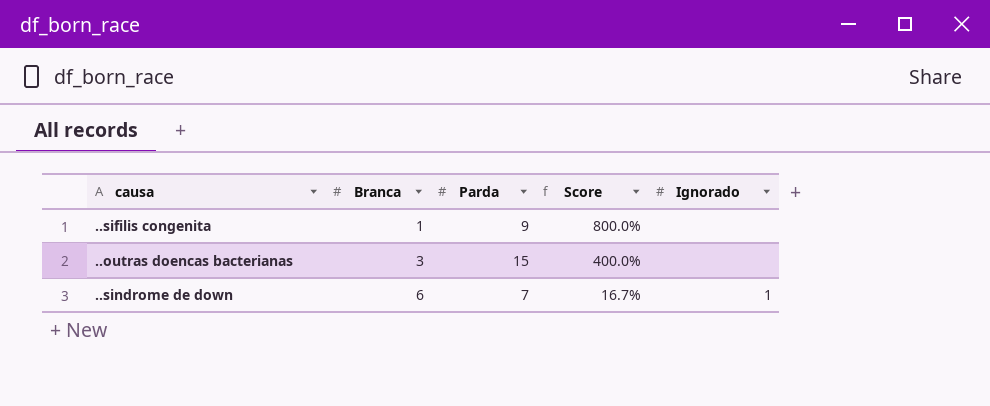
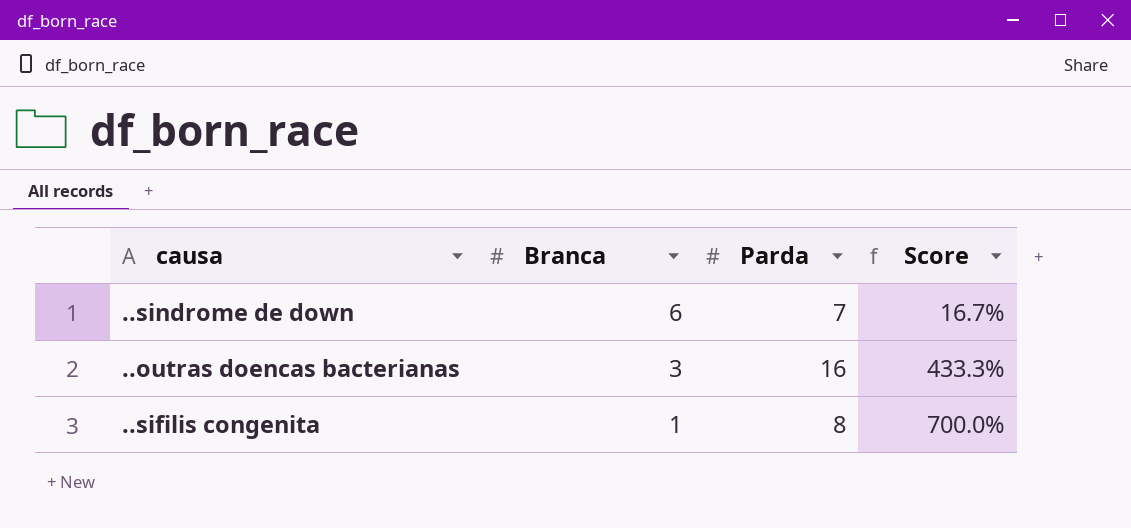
row order: Branca ascending -> Branca descending
column Ignorado | position: 5 -> none
..outras doencas bacterianas | Parda: 15 -> 16
..outras doencas bacterianas | Score: 400.0% -> 433.3%
..sifilis congenita | Parda: 9 -> 8
..sifilis congenita | Score: 800.0% -> 700.0%

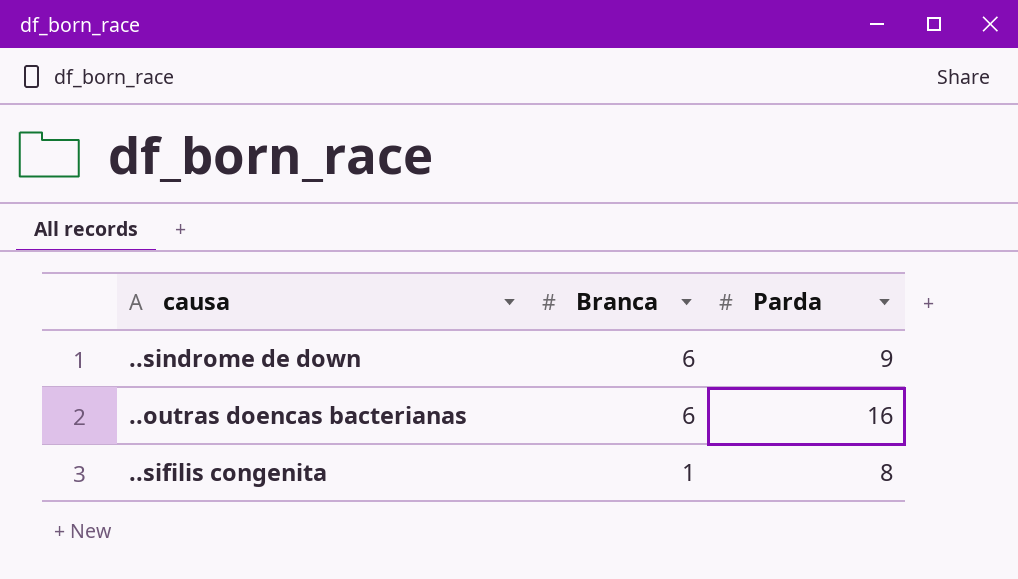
column Score | formula: ([Parda] - [Branca]) / [Branca] -> none
..sindrome de down | Parda: 7 -> 9
..outras doencas bacterianas | Branca: 3 -> 6

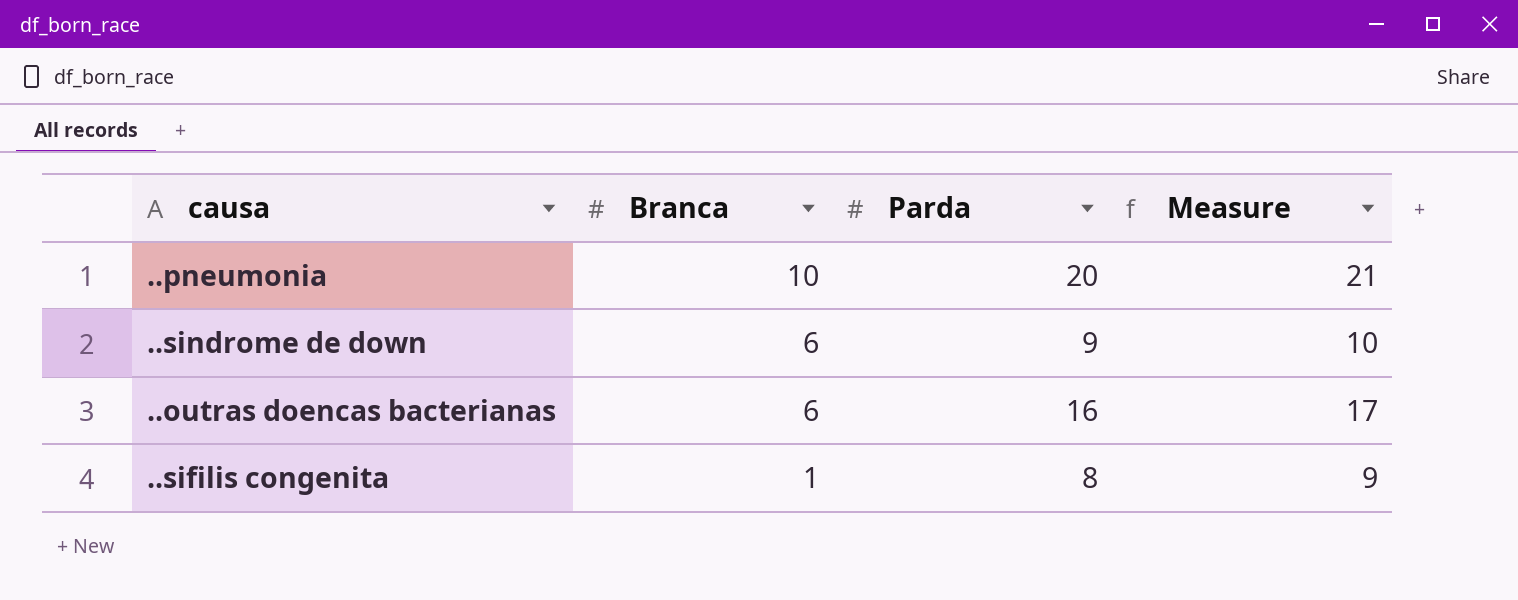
column Measure | formula: none -> [Parda] + 1
row ..pneumonia: none -> 10 | 20 | 21

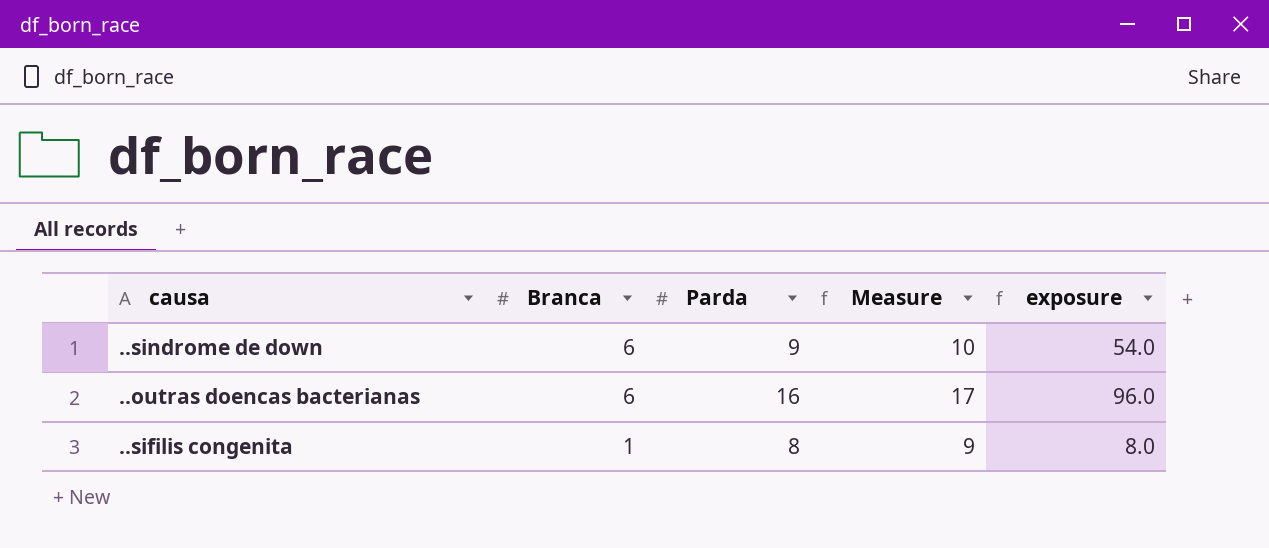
column exposure | formula: none -> [Branca] * [Parda]
row ..pneumonia: 10 | 20 | 21 -> none

